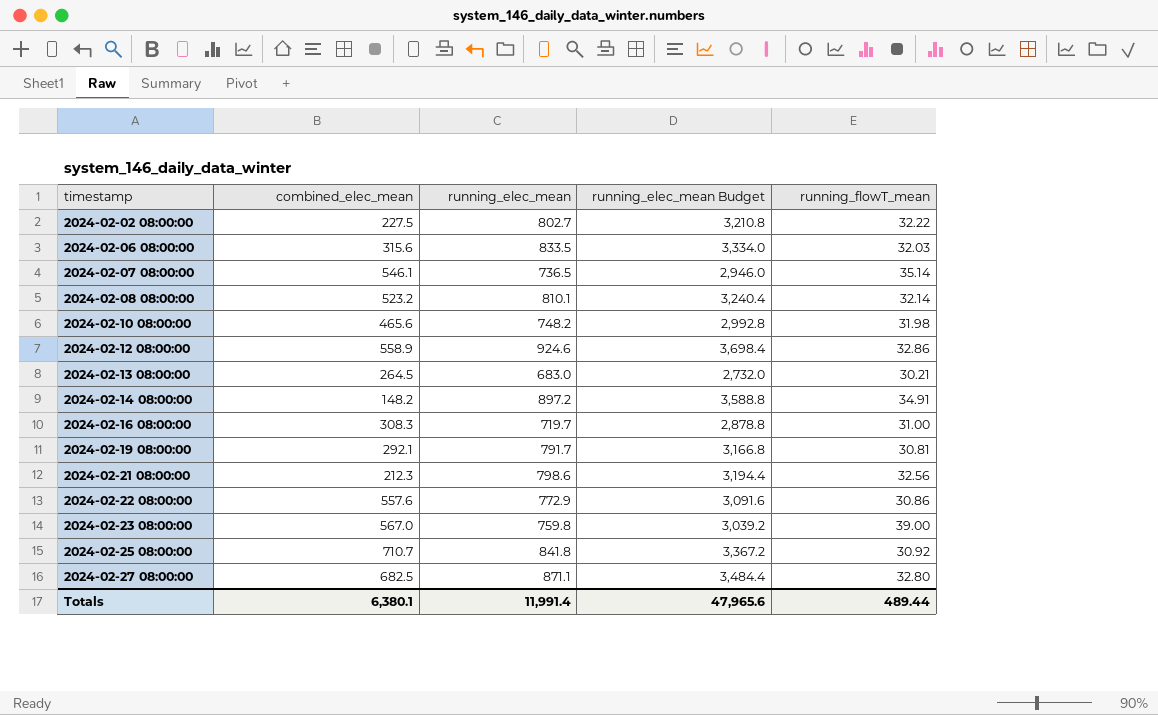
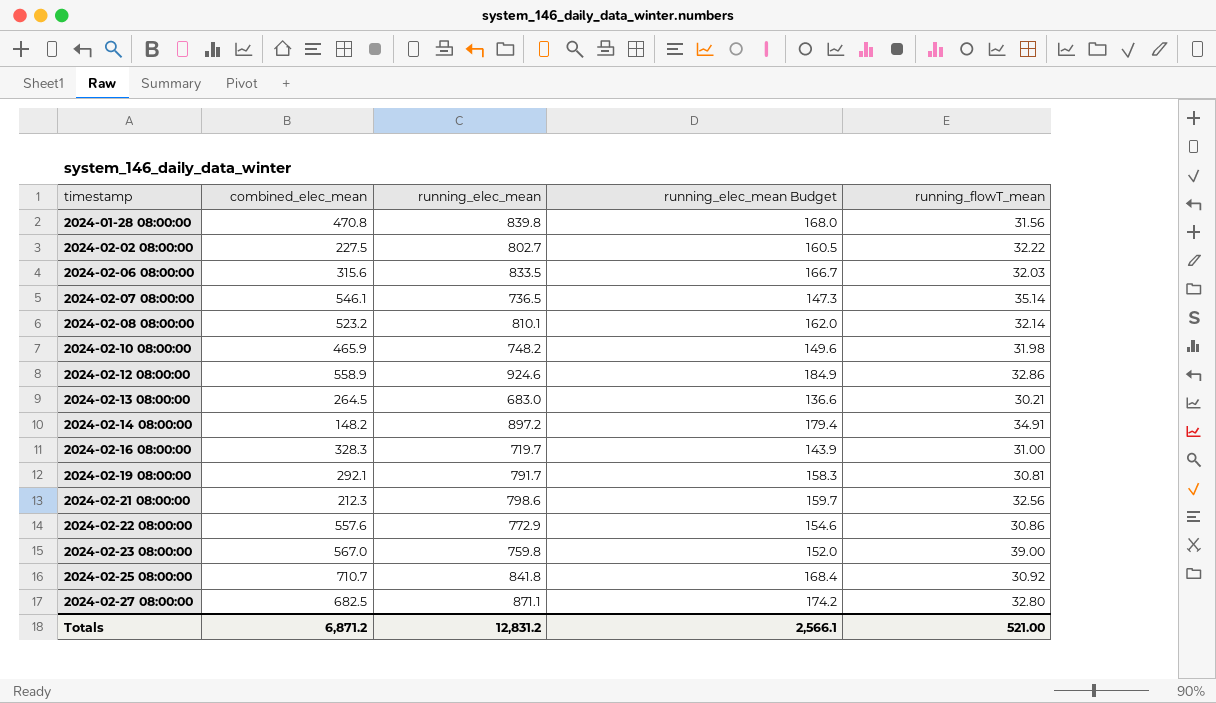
column running_elec_mean Budget | formula: [running_elec_mean] * 4 -> [running_elec_mean] * 0.2
row 2024-01-28 08:00:00: none -> 470.8 | 839.8 | 168.0 | 31.56
2024-02-10 08:00:00 | combined_elec_mean: 465.6 -> 465.9
2024-02-16 08:00:00 | combined_elec_mean: 308.3 -> 328.3
Totals | combined_elec_mean: 6,380.1 -> 6,871.2
Totals | running_elec_mean: 11,991.4 -> 12,831.2
Totals | running_elec_mean Budget: 47,965.6 -> 2,566.1
Totals | running_flowT_mean: 489.44 -> 521.00

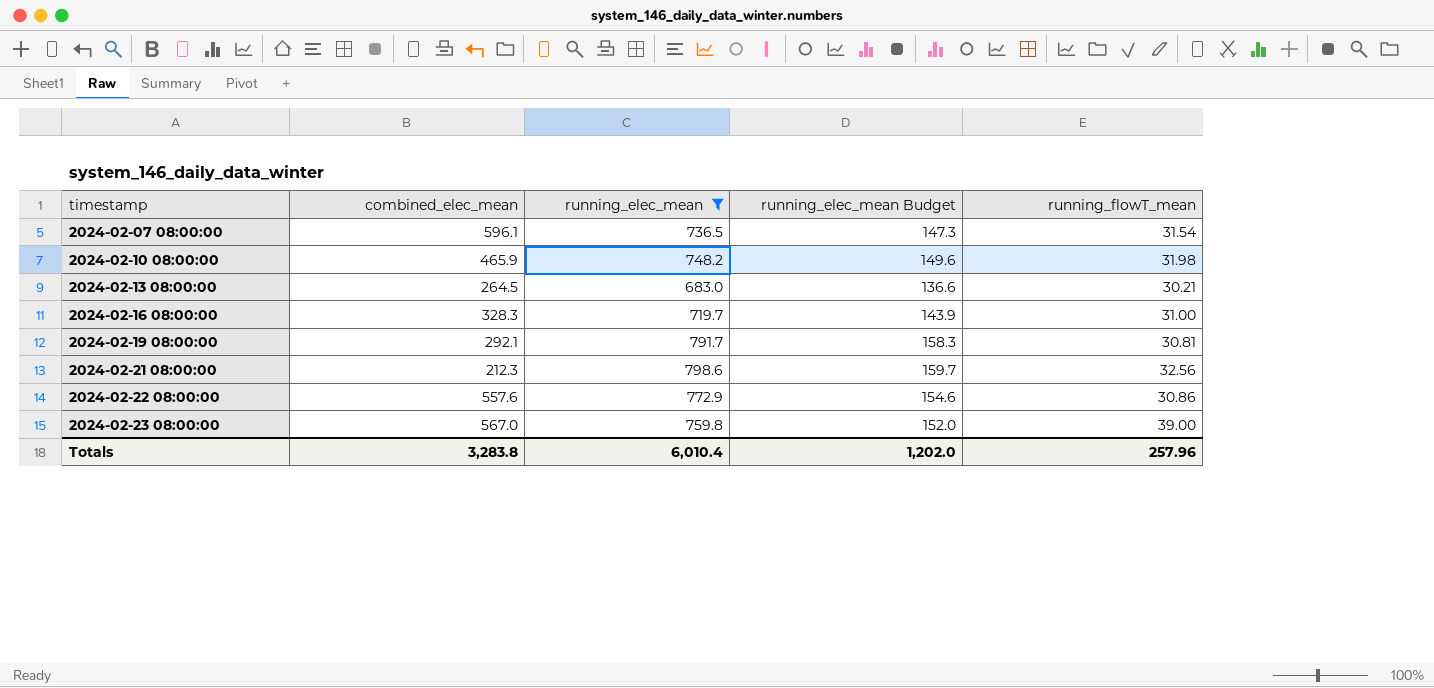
filter: none -> running_elec_mean <= 798.6
2024-02-07 08:00:00 | combined_elec_mean: 546.1 -> 596.1
2024-02-07 08:00:00 | running_flowT_mean: 35.14 -> 31.54
Totals | combined_elec_mean: 6,871.2 -> 3,283.8
Totals | running_elec_mean: 12,831.2 -> 6,010.4
Totals | running_elec_mean Budget: 2,566.1 -> 1,202.0
Totals | running_flowT_mean: 521.00 -> 257.96

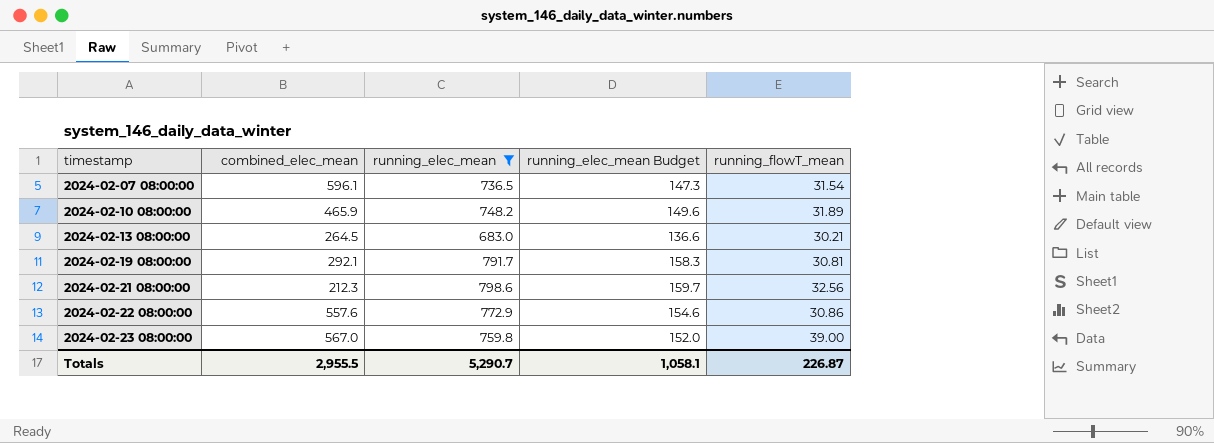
row 2024-02-16 08:00:00: 328.3 | 719.7 | 143.9 | 31.00 -> none
2024-02-10 08:00:00 | running_flowT_mean: 31.98 -> 31.89
Totals | combined_elec_mean: 3,283.8 -> 2,955.5
Totals | running_elec_mean: 6,010.4 -> 5,290.7
Totals | running_elec_mean Budget: 1,202.0 -> 1,058.1
Totals | running_flowT_mean: 257.96 -> 226.87

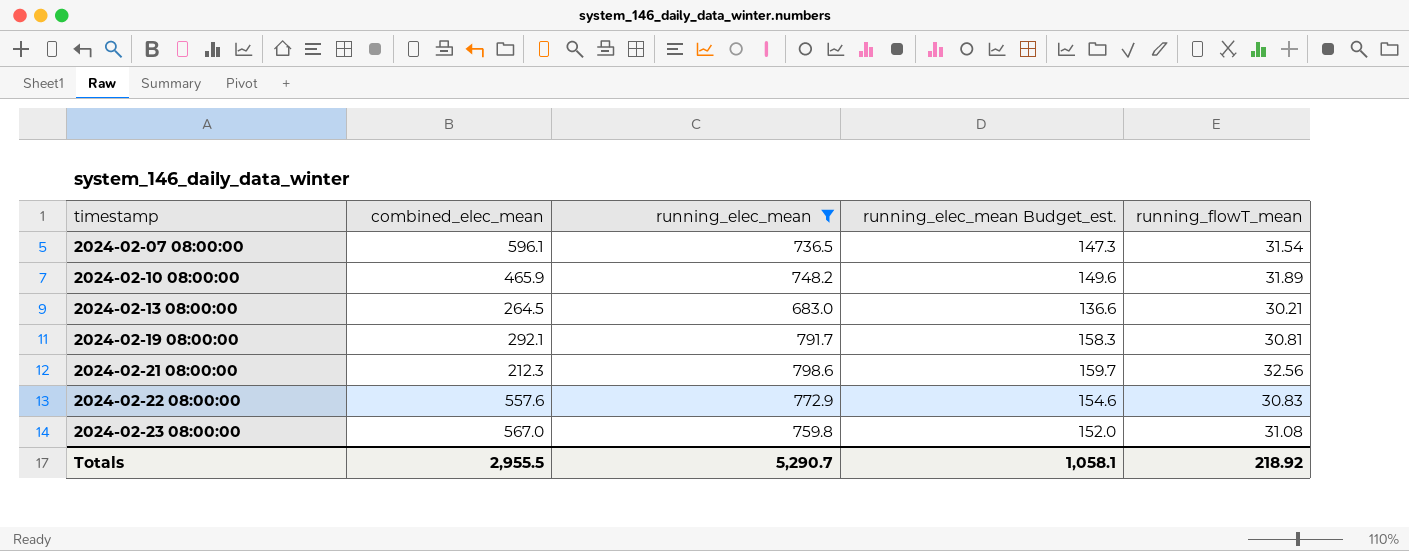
column name: running_elec_mean Budget -> running_elec_mean Budget_est.
2024-02-22 08:00:00 | running_flowT_mean: 30.86 -> 30.83
2024-02-23 08:00:00 | running_flowT_mean: 39.00 -> 31.08
Totals | running_flowT_mean: 226.87 -> 218.92

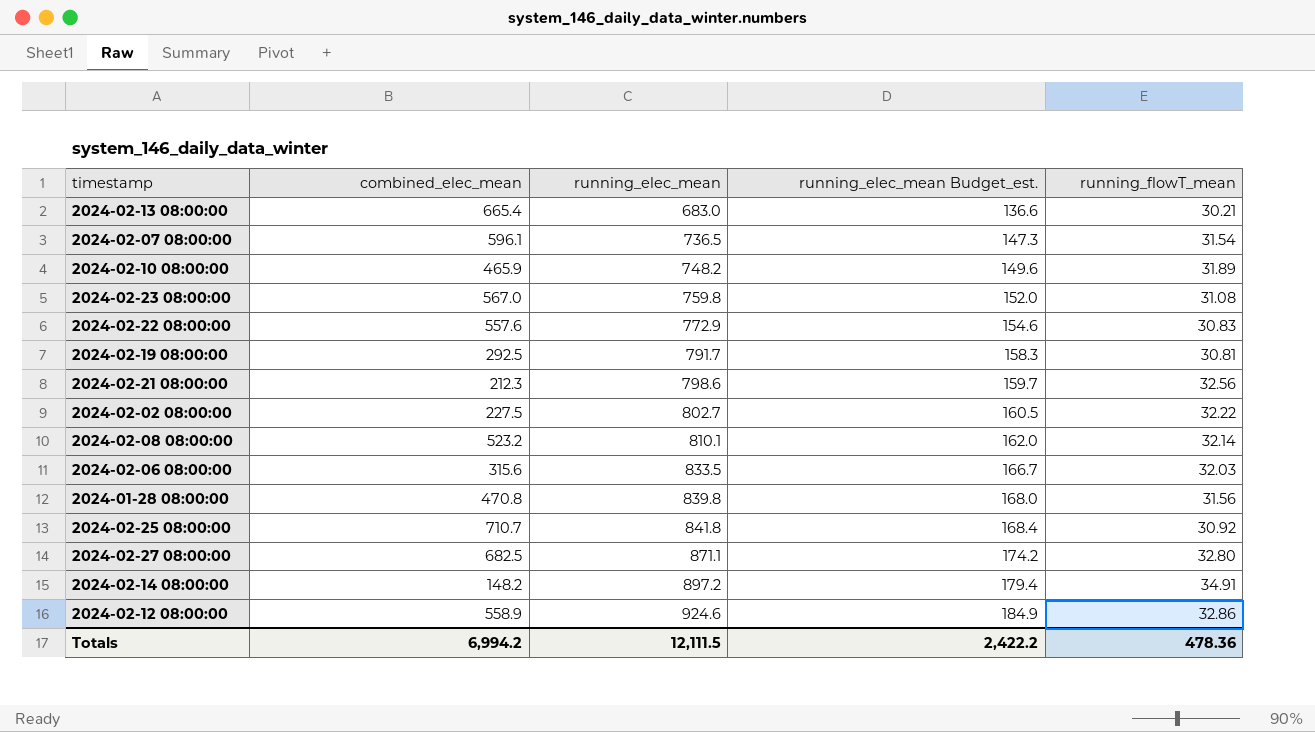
filter: running_elec_mean <= 798.6 -> none
row order: timestamp ascending -> running_elec_mean ascending
2024-02-13 08:00:00 | combined_elec_mean: 264.5 -> 665.4
2024-02-19 08:00:00 | combined_elec_mean: 292.1 -> 292.5
Totals | combined_elec_mean: 2,955.5 -> 6,994.2
Totals | running_elec_mean: 5,290.7 -> 12,111.5
Totals | running_elec_mean Budget_est.: 1,058.1 -> 2,422.2
Totals | running_flowT_mean: 218.92 -> 478.36

